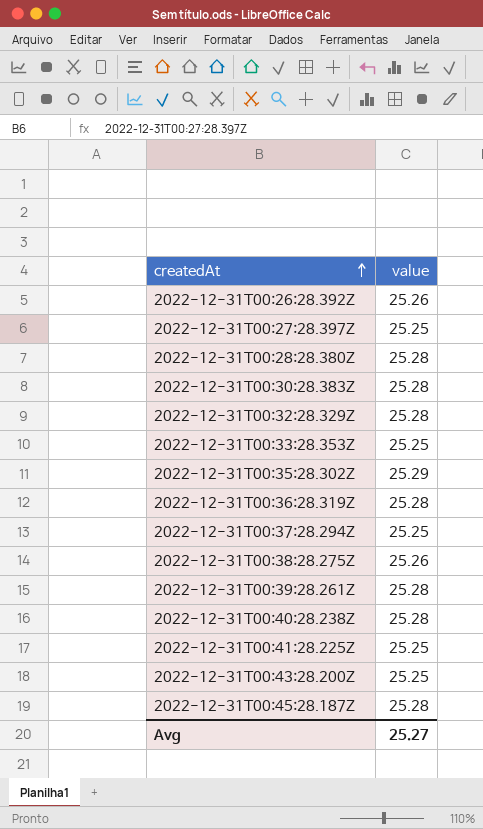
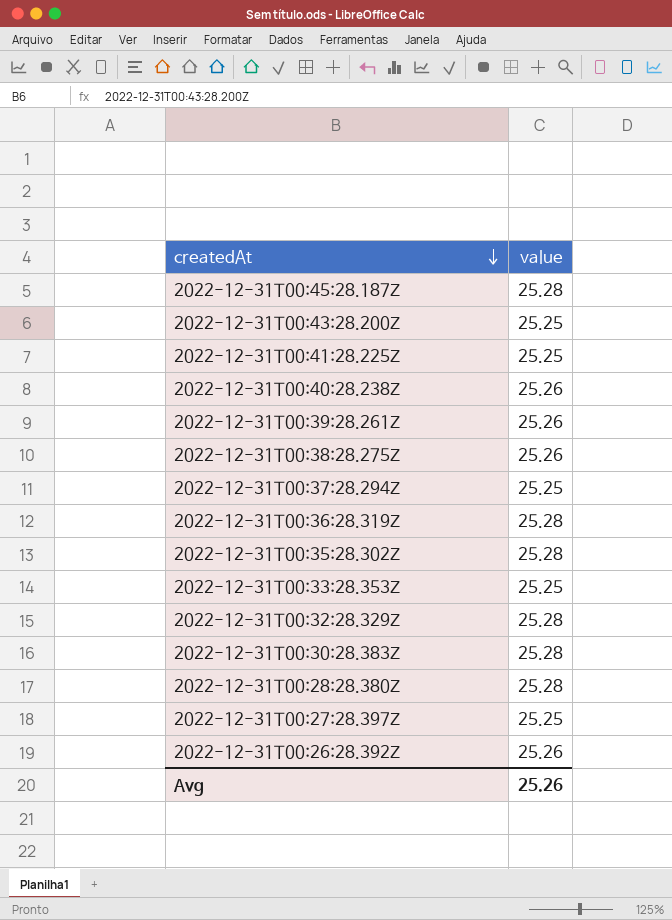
row order: createdAt ascending -> createdAt descending
2022-12-31T00:40:28.238Z | value: 25.28 -> 25.26
2022-12-31T00:39:28.261Z | value: 25.28 -> 25.26
2022-12-31T00:35:28.302Z | value: 25.29 -> 25.28
Avg | value: 25.27 -> 25.26

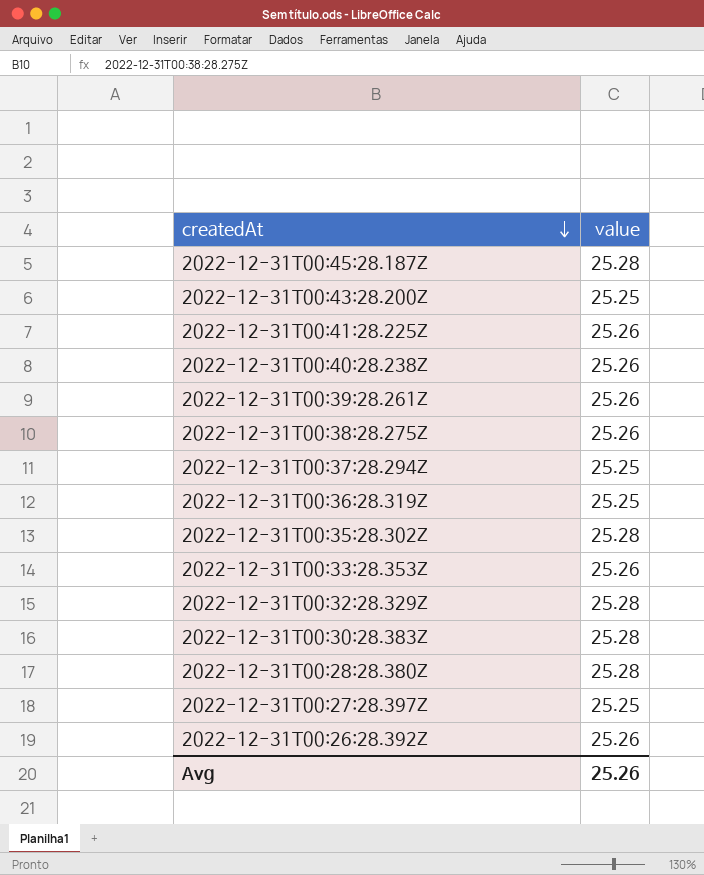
2022-12-31T00:41:28.225Z | value: 25.25 -> 25.26
2022-12-31T00:36:28.319Z | value: 25.28 -> 25.25
2022-12-31T00:33:28.353Z | value: 25.25 -> 25.26

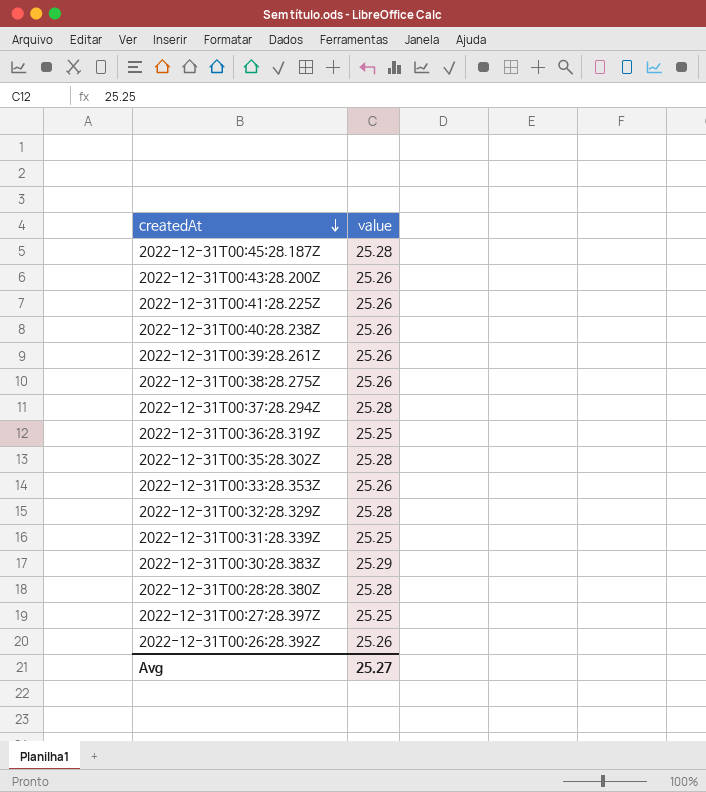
2022-12-31T00:43:28.200Z | value: 25.25 -> 25.26
2022-12-31T00:37:28.294Z | value: 25.25 -> 25.28
row 2022-12-31T00:31:28.339Z: none -> 25.25
2022-12-31T00:30:28.383Z | value: 25.28 -> 25.29
Avg | value: 25.26 -> 25.27

